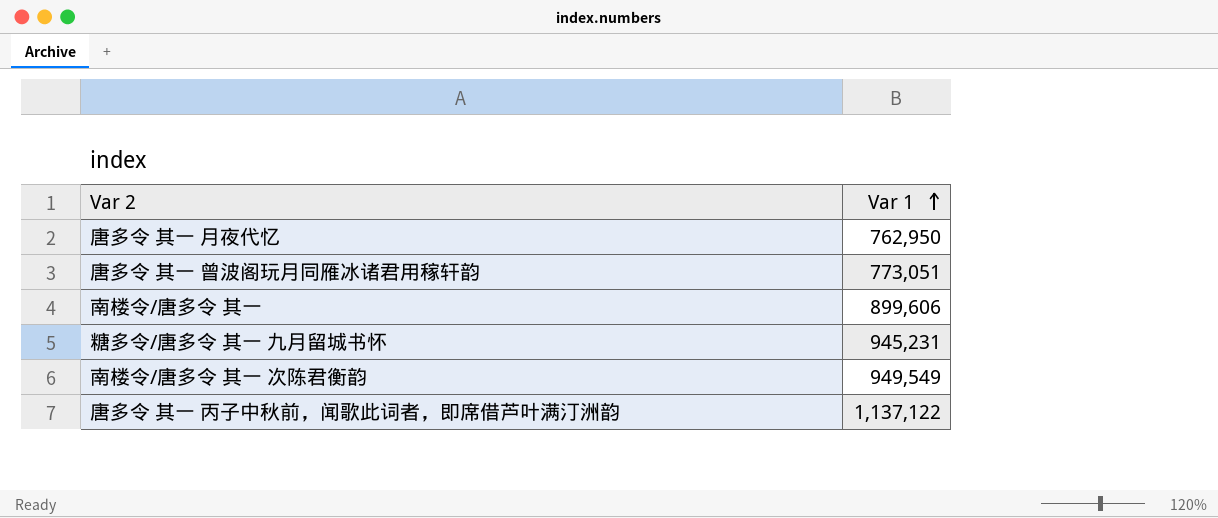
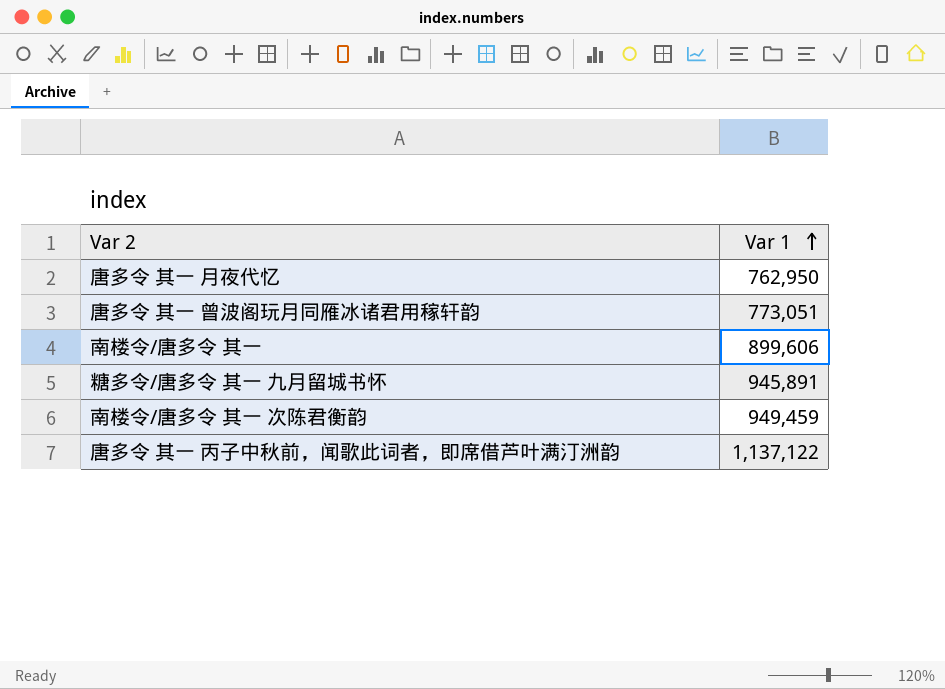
糖多令/唐多令 其一 九月留城书怀 | Var 1: 945,231 -> 945,891
南楼令/唐多令 其一 次陈君衡韵 | Var 1: 949,549 -> 949,459

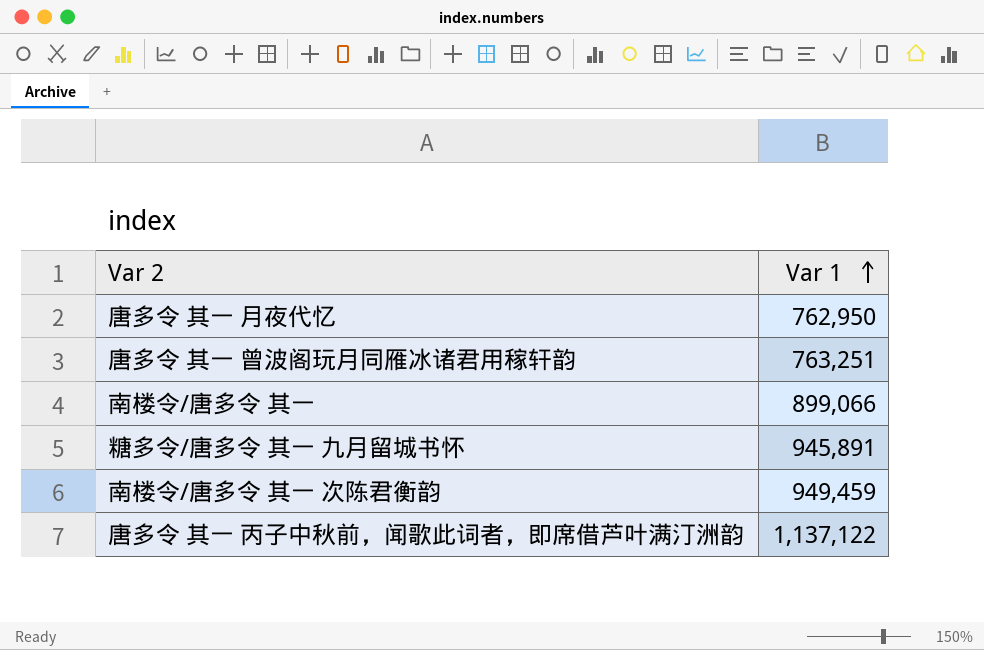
唐多令 其一 曾波阁玩月同雁冰诸君用稼轩韵 | Var 1: 773,051 -> 763,251
南楼令/唐多令 其一 | Var 1: 899,606 -> 899,066

